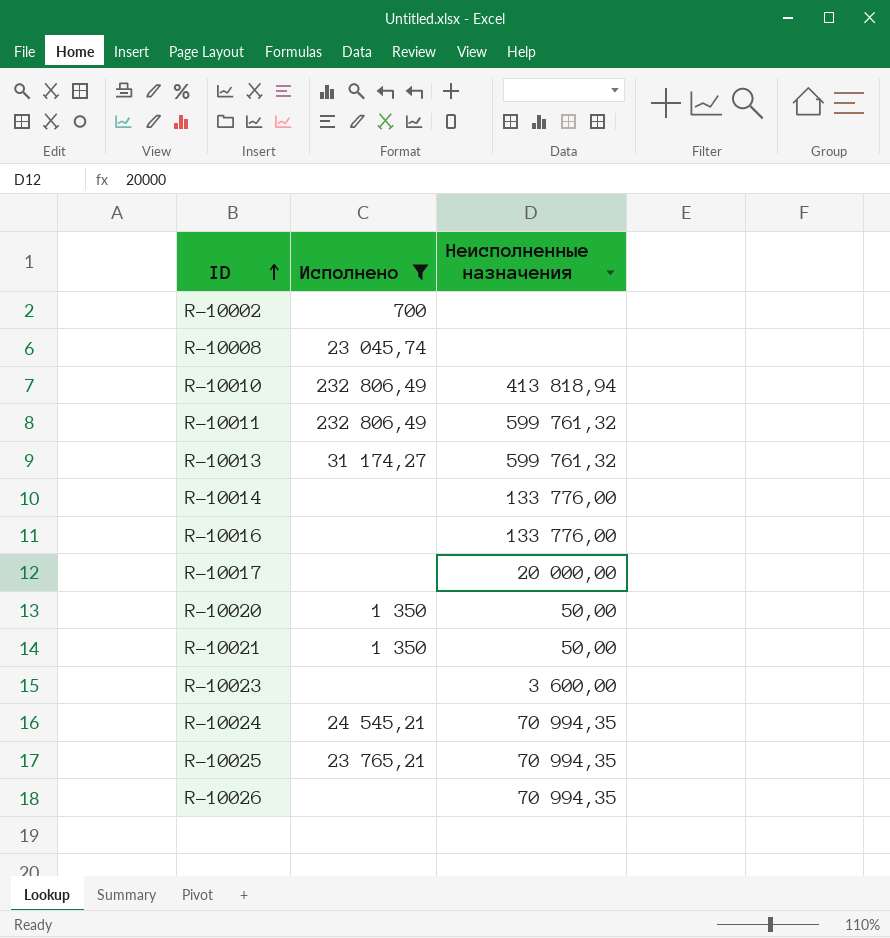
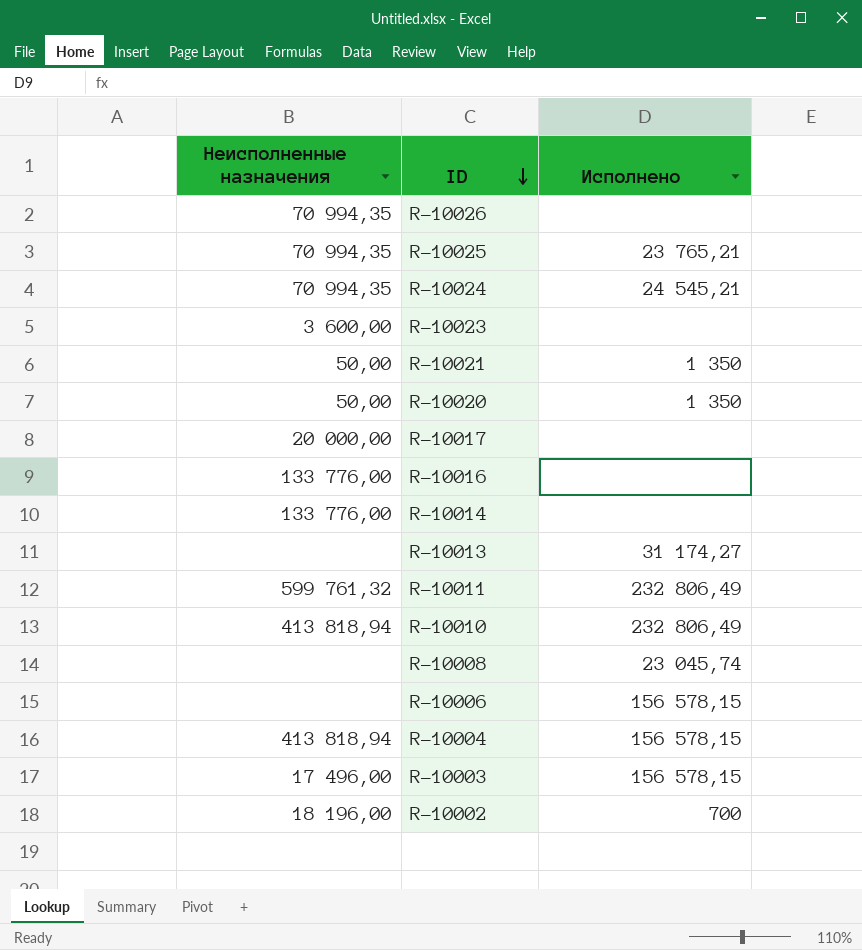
filter: Исполнено != 156 578,15 -> none
row order: ID ascending -> ID descending
column Неисполненные назначения | position: 3 -> 1
R-10013 | Неисполненные назначения: 599 761,32 -> none
R-10002 | Неисполненные назначения: none -> 18 196,00

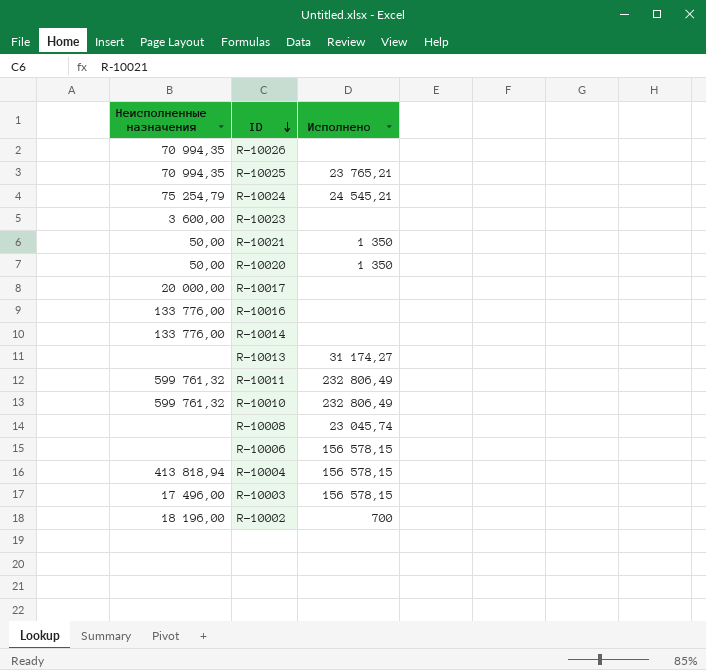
R-10024 | Неисполненные назначения: 70 994,35 -> 75 254,79
R-10010 | Неисполненные назначения: 413 818,94 -> 599 761,32

